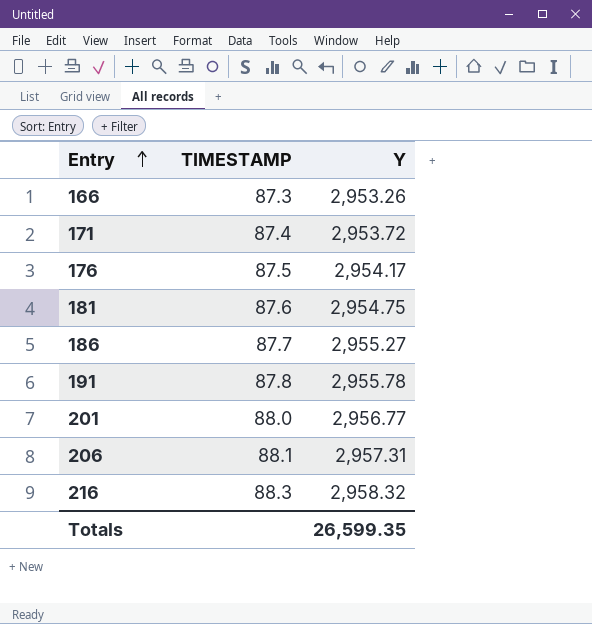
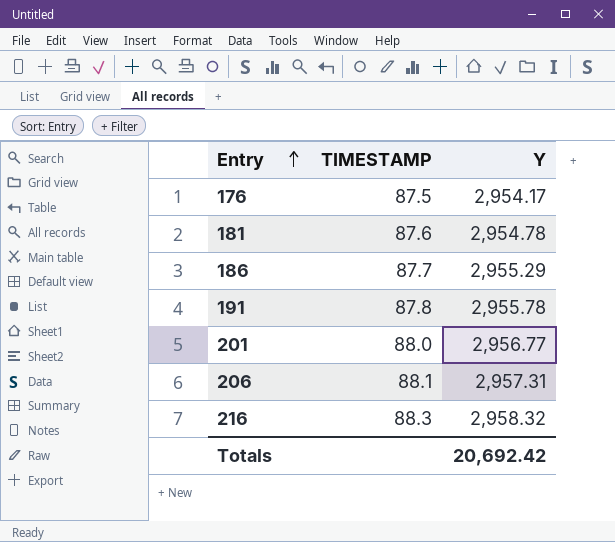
row 166: 87.3 | 2,953.26 -> none
row 171: 87.4 | 2,953.72 -> none
181 | Y: 2,954.75 -> 2,954.78
186 | Y: 2,955.27 -> 2,955.29
Totals | Y: 26,599.35 -> 20,692.42

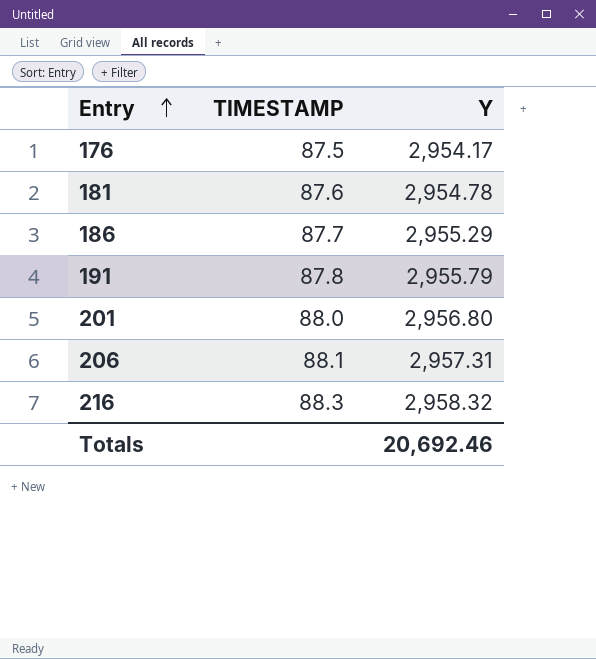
191 | Y: 2,955.78 -> 2,955.79
201 | Y: 2,956.77 -> 2,956.80
Totals | Y: 20,692.42 -> 20,692.46

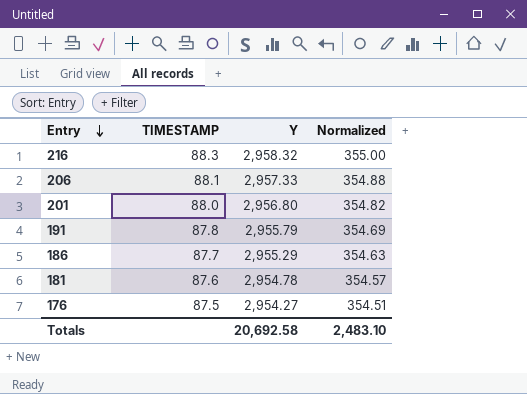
row order: Entry ascending -> Entry descending
column Normalized | formula: none -> [Y] * 0.12
206 | Y: 2,957.31 -> 2,957.33
176 | Y: 2,954.17 -> 2,954.27
Totals | Y: 20,692.46 -> 20,692.58

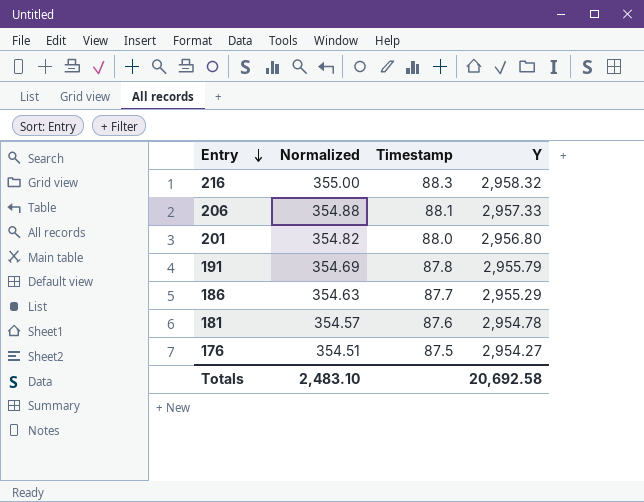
column Normalized | position: 4 -> 2
column name: TIMESTAMP -> Timestamp

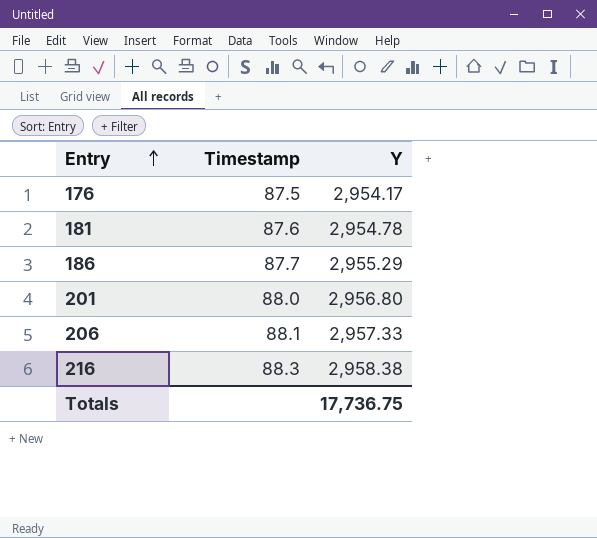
row order: Entry descending -> Entry ascending
column Normalized | formula: [Y] * 0.12 -> none
row 191: 354.69 | 87.8 | 2,955.79 -> none
176 | Y: 2,954.27 -> 2,954.17
216 | Y: 2,958.32 -> 2,958.38
Totals | Y: 20,692.58 -> 17,736.75

